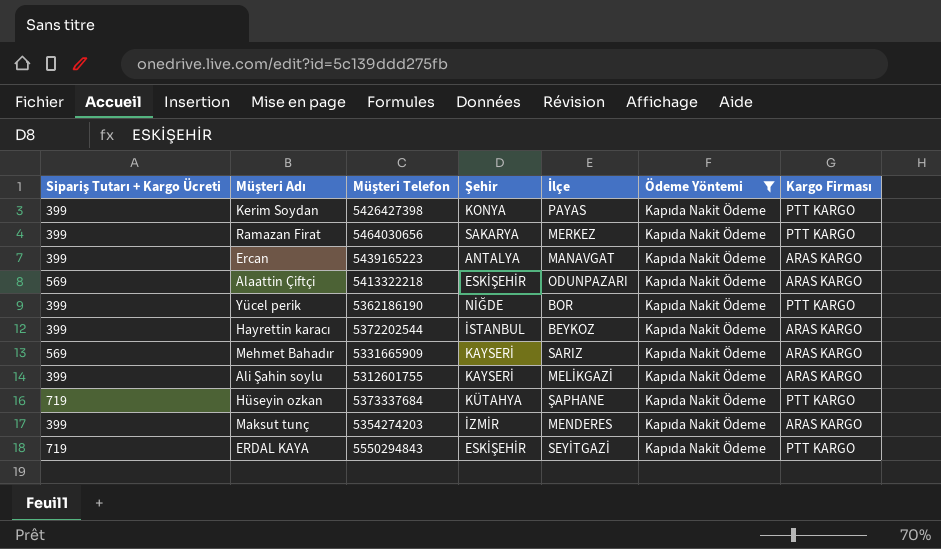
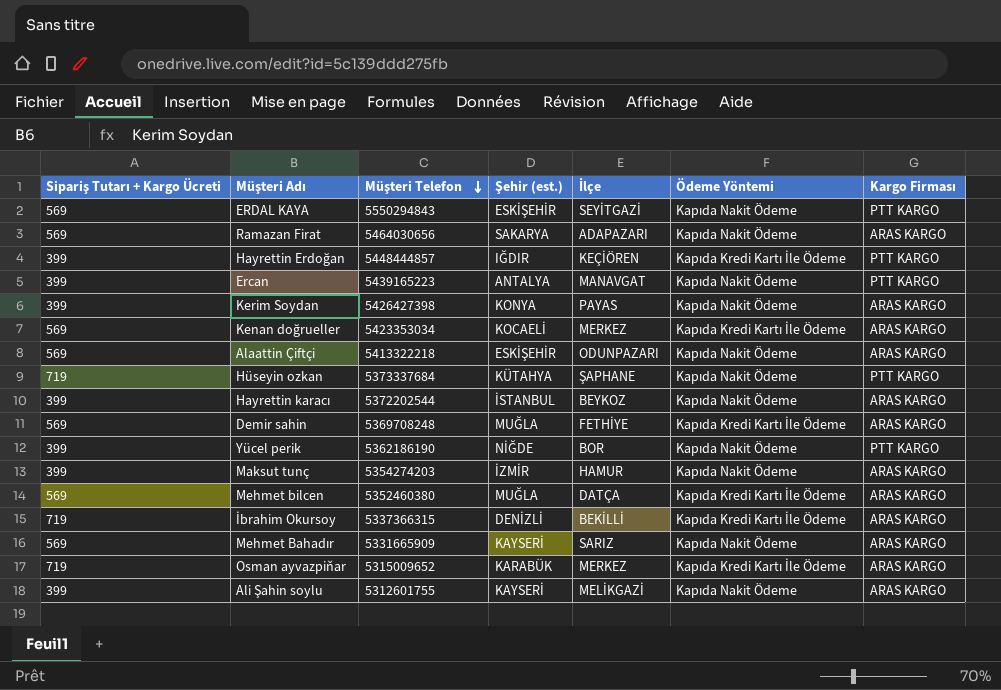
filter: Ödeme Yöntemi = Kapıda Nakit Ödeme -> none
row order: none -> Müşteri Telefon descending
column name: Şehir -> Şehir (est.)
ERDAL KAYA | Sipariş Tutarı + Kargo Ücreti: 719 -> 569
Ramazan Firat | Sipariş Tutarı + Kargo Ücreti: 399 -> 569
Ramazan Firat | İlçe: MERKEZ -> ADAPAZARI
Ramazan Firat | Kargo Firması: PTT KARGO -> ARAS KARGO
Ercan | Kargo Firması: ARAS KARGO -> PTT KARGO
Kerim Soydan | Kargo Firması: PTT KARGO -> ARAS KARGO
Maksut tunç | İlçe: MENDERES -> HAMUR

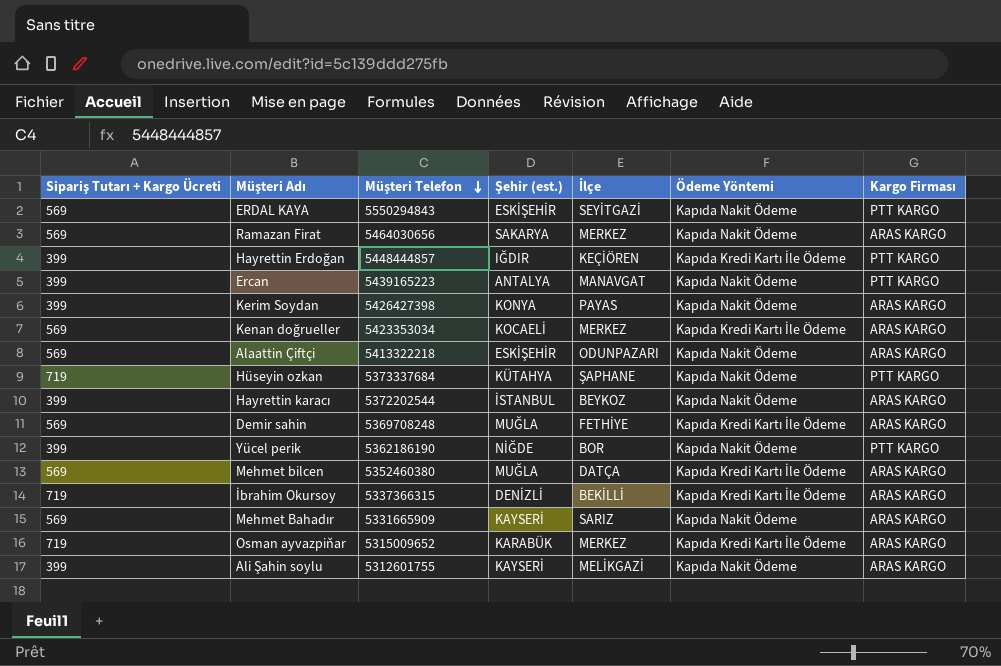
row Maksut tunç: 399 | 5354274203 | İZMİR | HAMUR | Kapıda Nakit Ödeme | ARAS KARGO -> none
Ramazan Firat | İlçe: ADAPAZARI -> MERKEZ

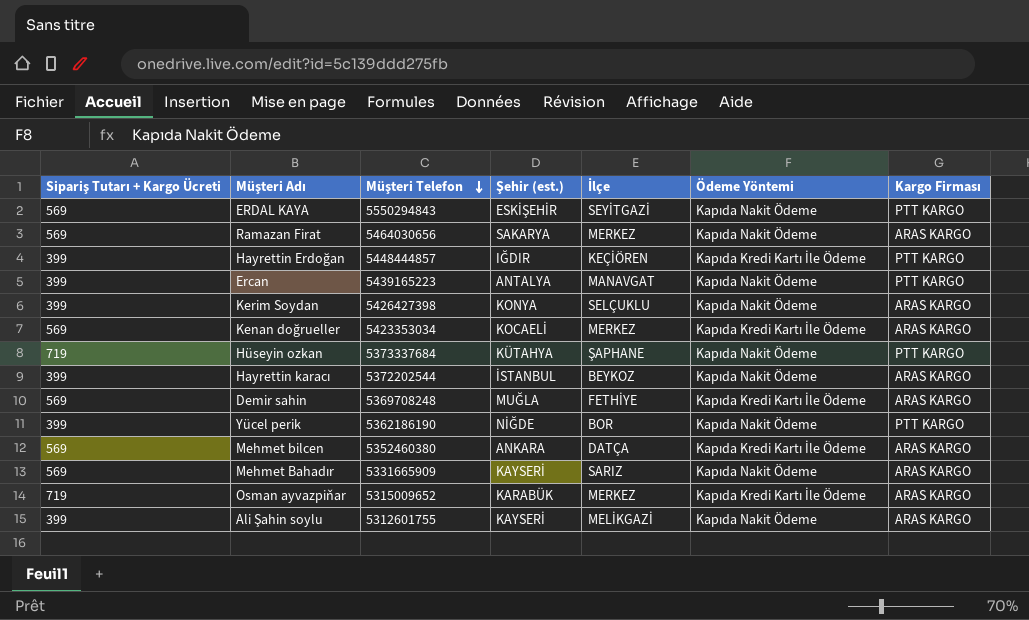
row Alaattin Çiftçi: 569 | 5413322218 | ESKİŞEHİR | ODUNPAZARI | Kapıda Nakit Ödeme | ARAS KARGO -> none
row İbrahim Okursoy: 719 | 5337366315 | DENİZLİ | BEKİLLİ | Kapıda Kredi Kartı İle Ödeme | ARAS KARGO -> none
Kerim Soydan | İlçe: PAYAS -> SELÇUKLU
Mehmet bilcen | Şehir (est.): MUĞLA -> ANKARA

